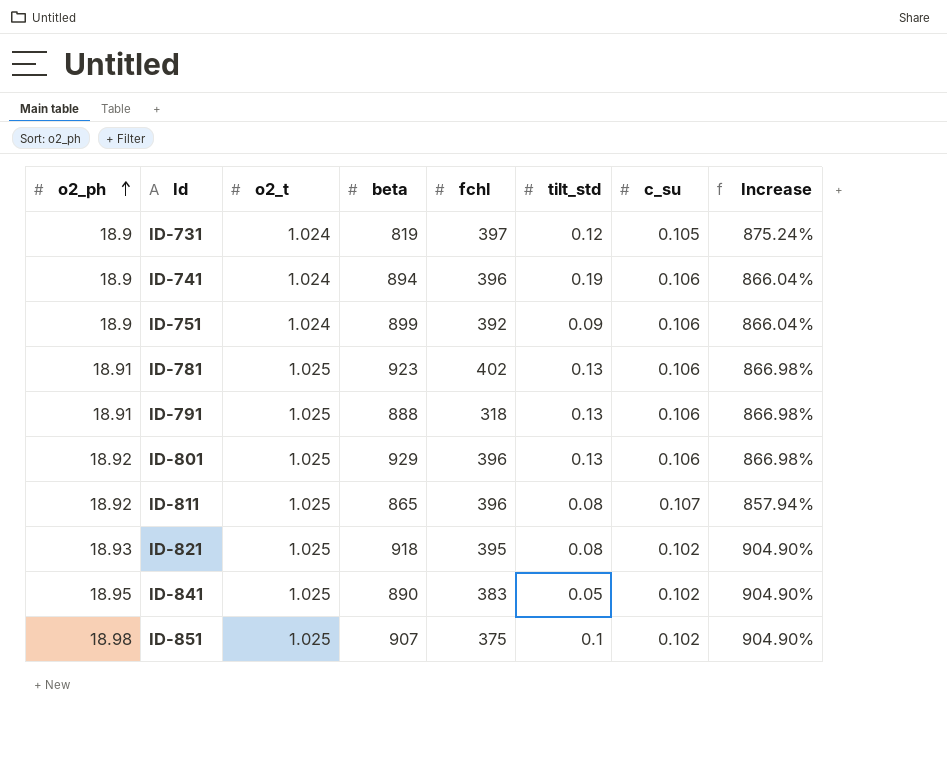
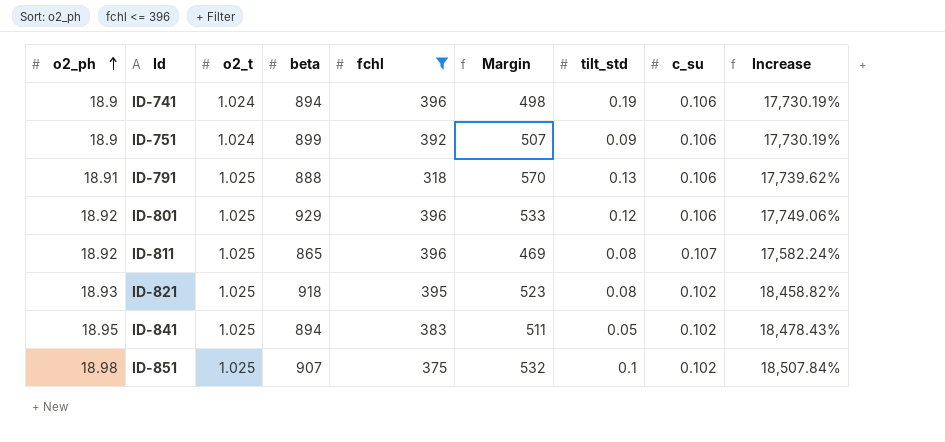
filter: none -> fchl <= 396
column Margin | formula: none -> [beta] - [fchl]
column Increase | formula: ([o2_t] - [c_su]) / [c_su] -> ([o2_ph] - [c_su]) / [c_su]
ID-801 | tilt_std: 0.13 -> 0.12
ID-841 | beta: 890 -> 894

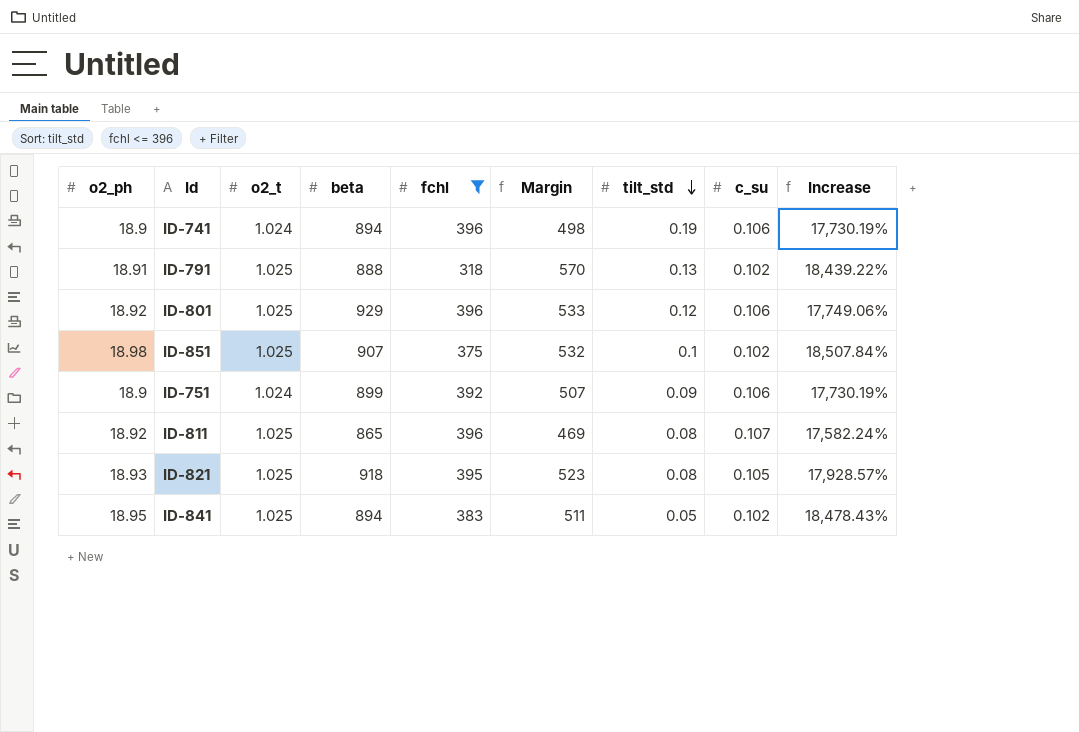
row order: o2_ph ascending -> tilt_std descending
ID-791 | c_su: 0.106 -> 0.102
ID-791 | Increase: 17,739.62% -> 18,439.22%
ID-821 | c_su: 0.102 -> 0.105
ID-821 | Increase: 18,458.82% -> 17,928.57%

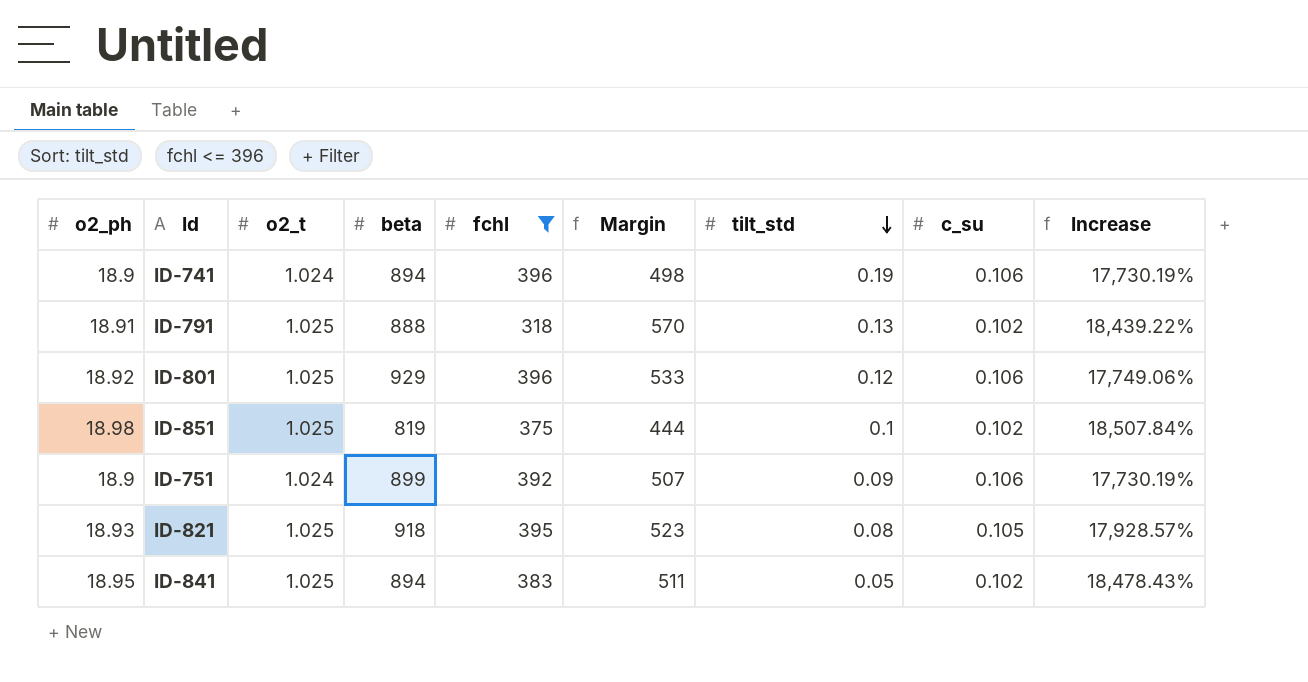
row ID-811: 18.92 | 1.025 | 865 | 396 | 469 | 0.08 | 0.107 | 17,582.24% -> none
ID-851 | beta: 907 -> 819
ID-851 | Margin: 532 -> 444

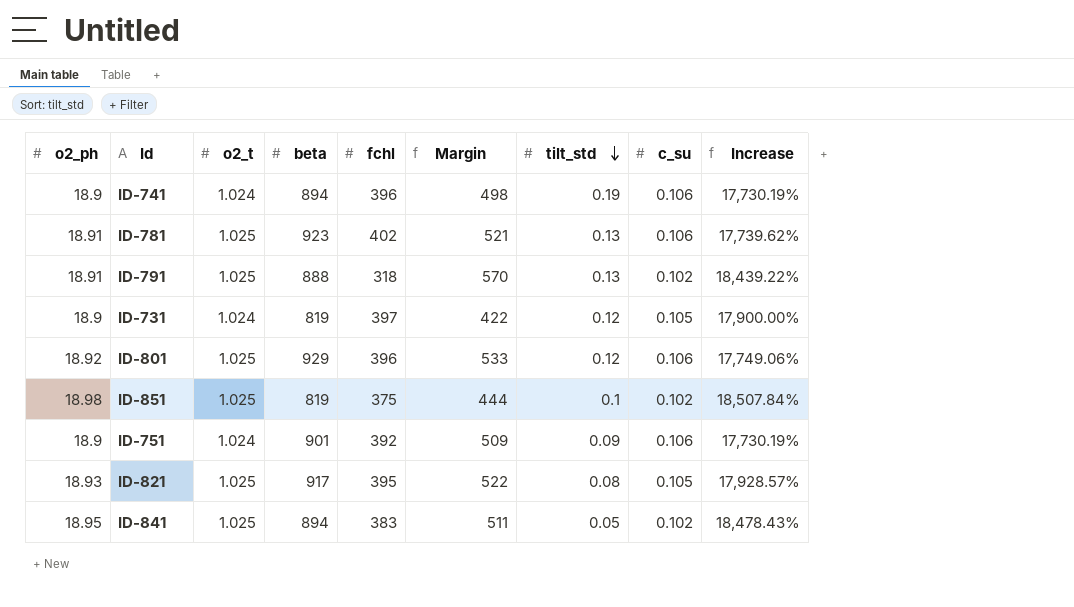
filter: fchl <= 396 -> none
ID-751 | beta: 899 -> 901
ID-751 | Margin: 507 -> 509
ID-821 | beta: 918 -> 917
ID-821 | Margin: 523 -> 522

